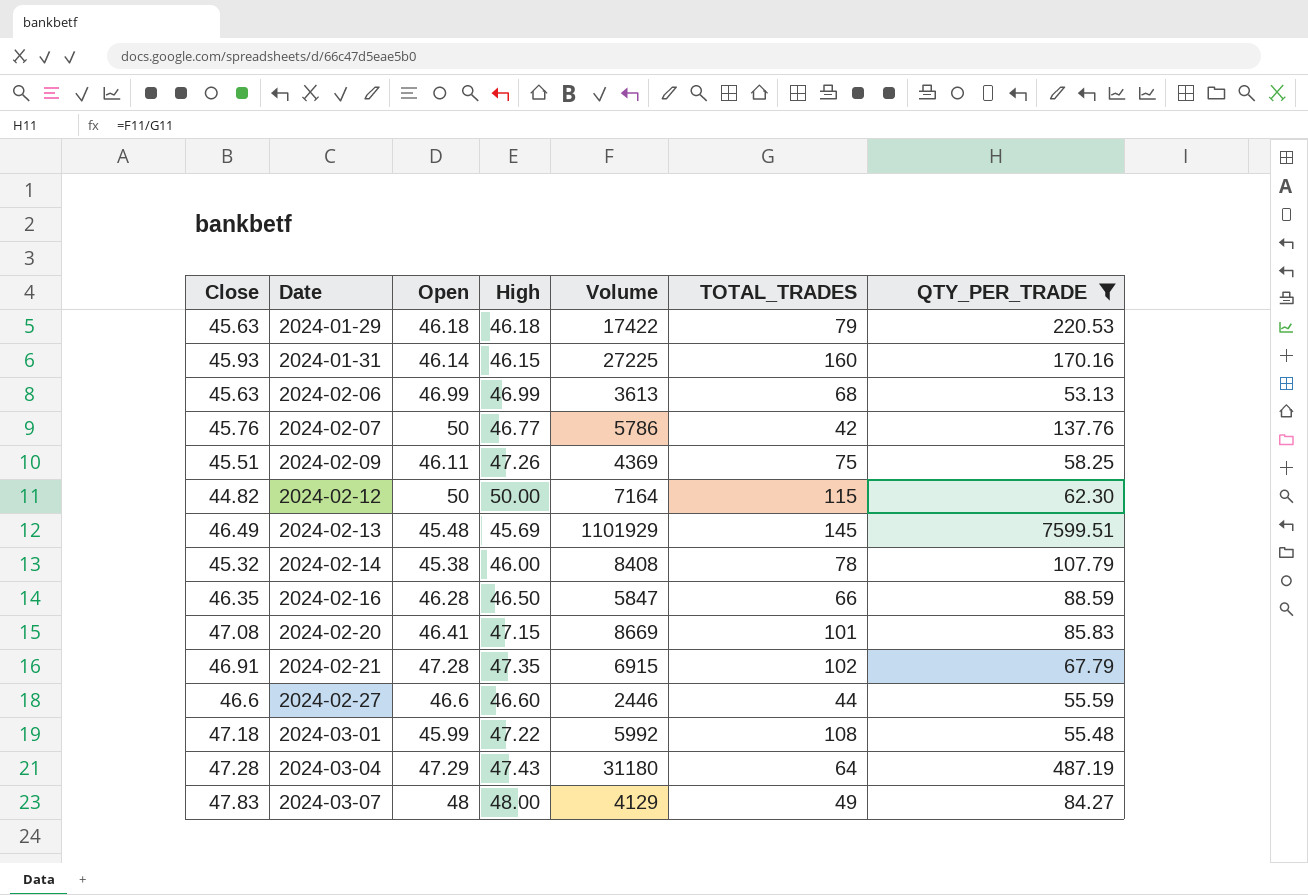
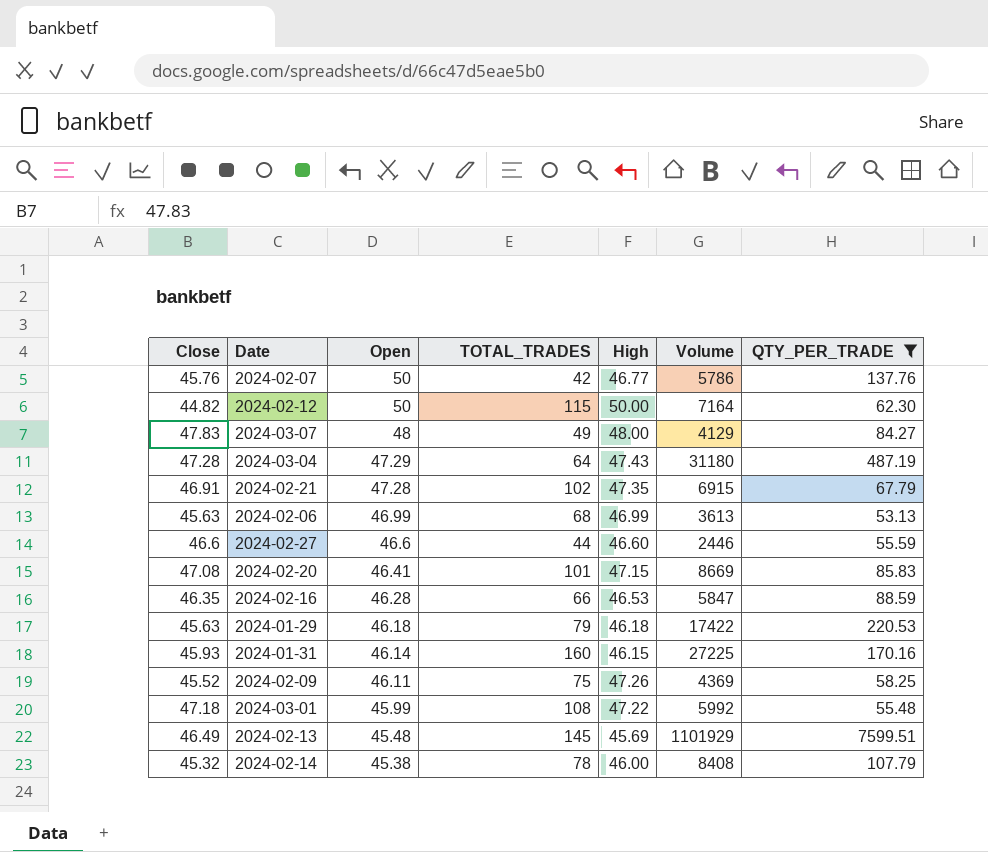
row order: Date ascending -> Open descending
column TOTAL_TRADES | position: 6 -> 4
2024-02-16 | High: 46.50 -> 46.53
2024-02-09 | Close: 45.51 -> 45.52

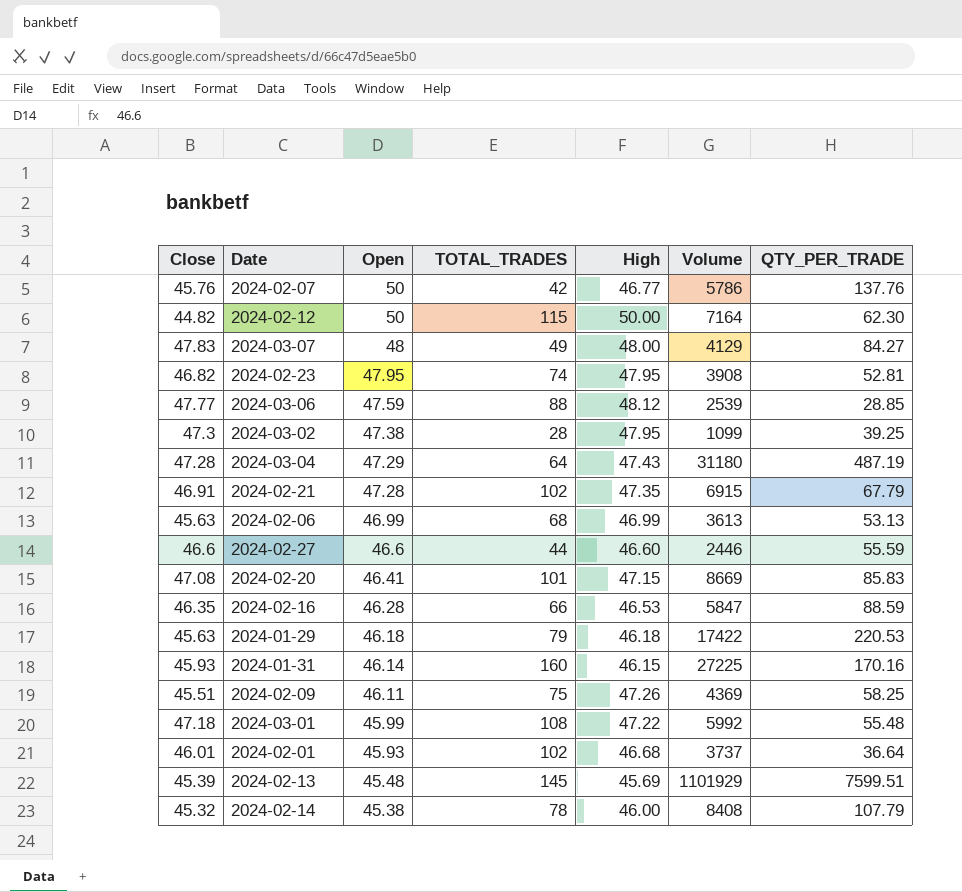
filter: QTY_PER_TRADE >= 53.13 -> none
2024-02-09 | Close: 45.52 -> 45.51
2024-02-13 | Close: 46.49 -> 45.39

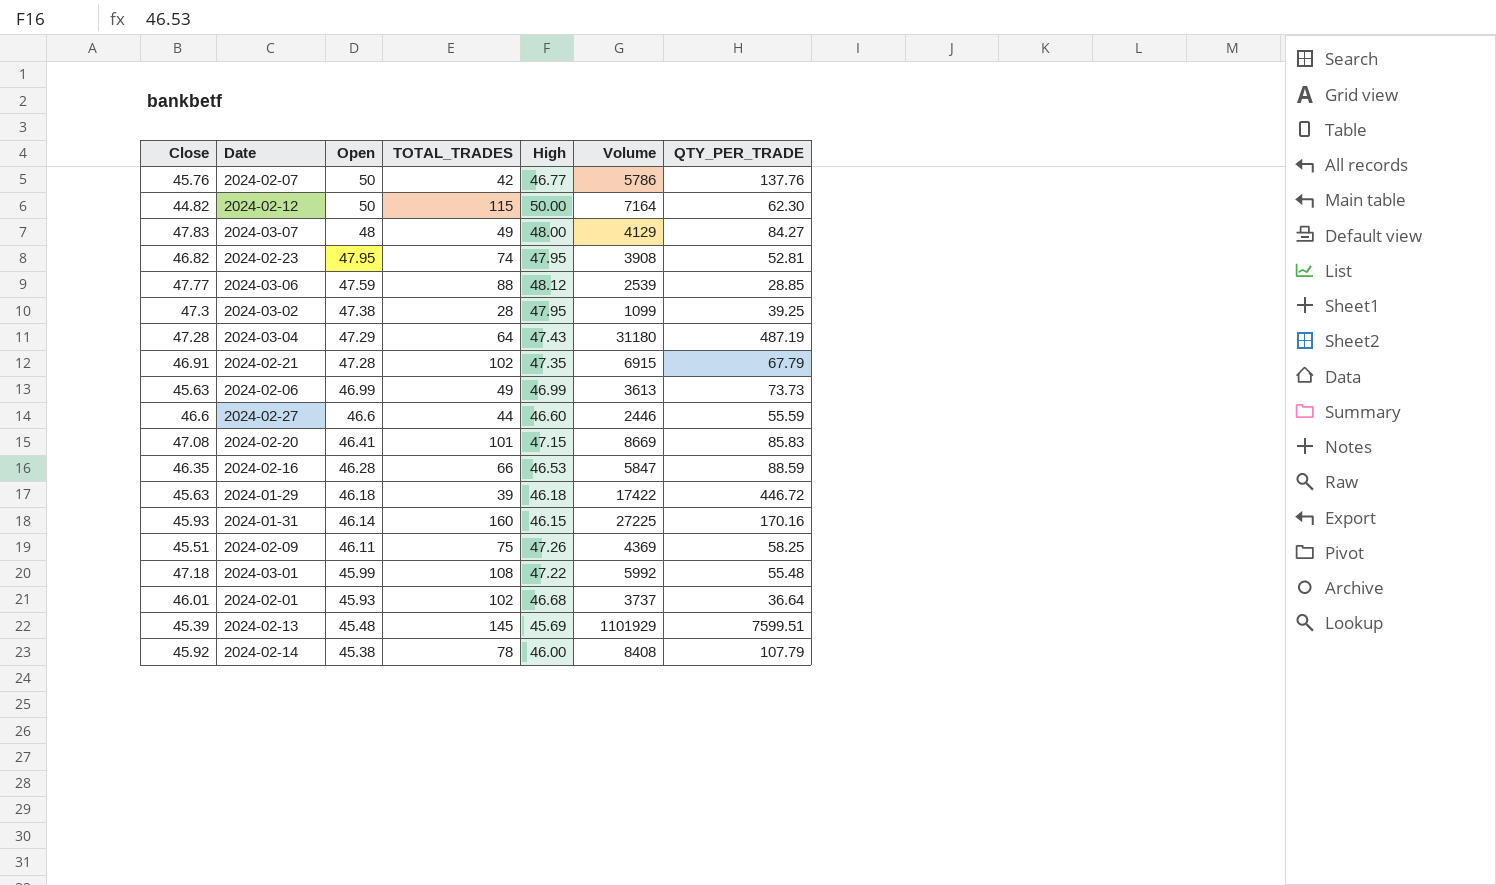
2024-02-06 | TOTAL_TRADES: 68 -> 49
2024-02-06 | QTY_PER_TRADE: 53.13 -> 73.73
2024-01-29 | TOTAL_TRADES: 79 -> 39
2024-01-29 | QTY_PER_TRADE: 220.53 -> 446.72
2024-02-14 | Close: 45.32 -> 45.92

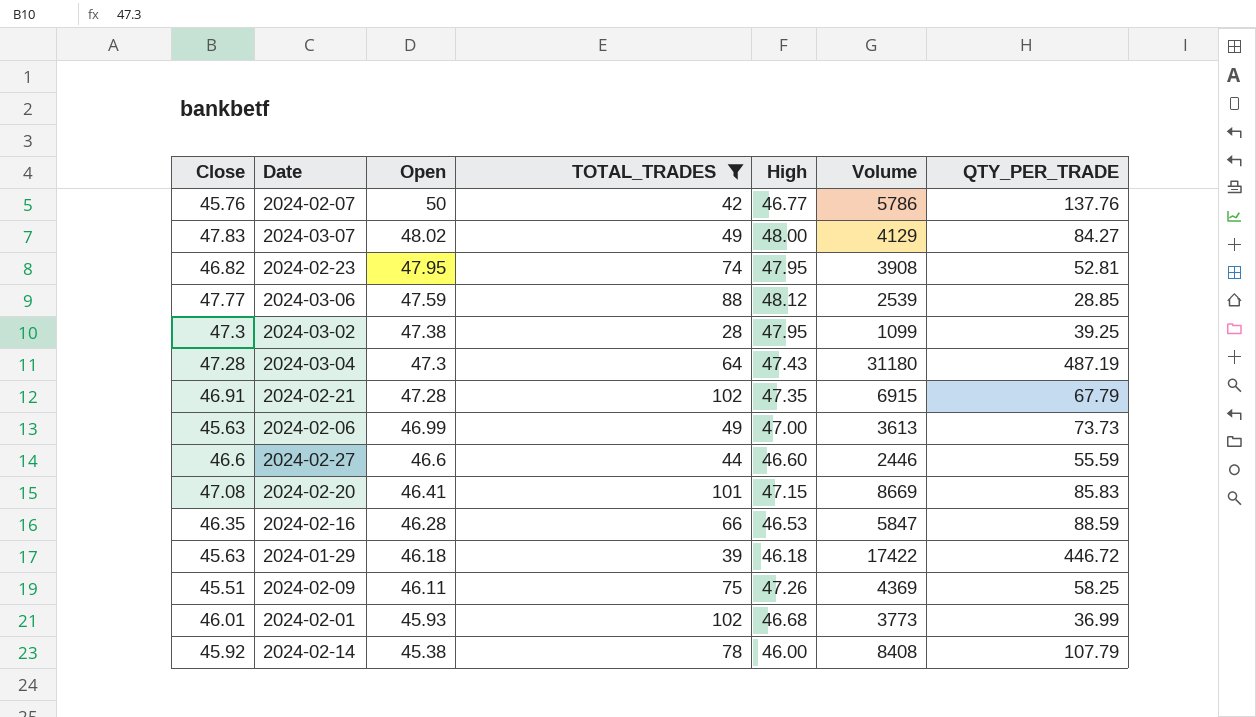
filter: none -> TOTAL_TRADES <= 102
2024-03-07 | Open: 48 -> 48.02
2024-03-04 | Open: 47.29 -> 47.3
2024-02-06 | High: 46.99 -> 47.00
2024-02-01 | Volume: 3737 -> 3773
2024-02-01 | QTY_PER_TRADE: 36.64 -> 36.99

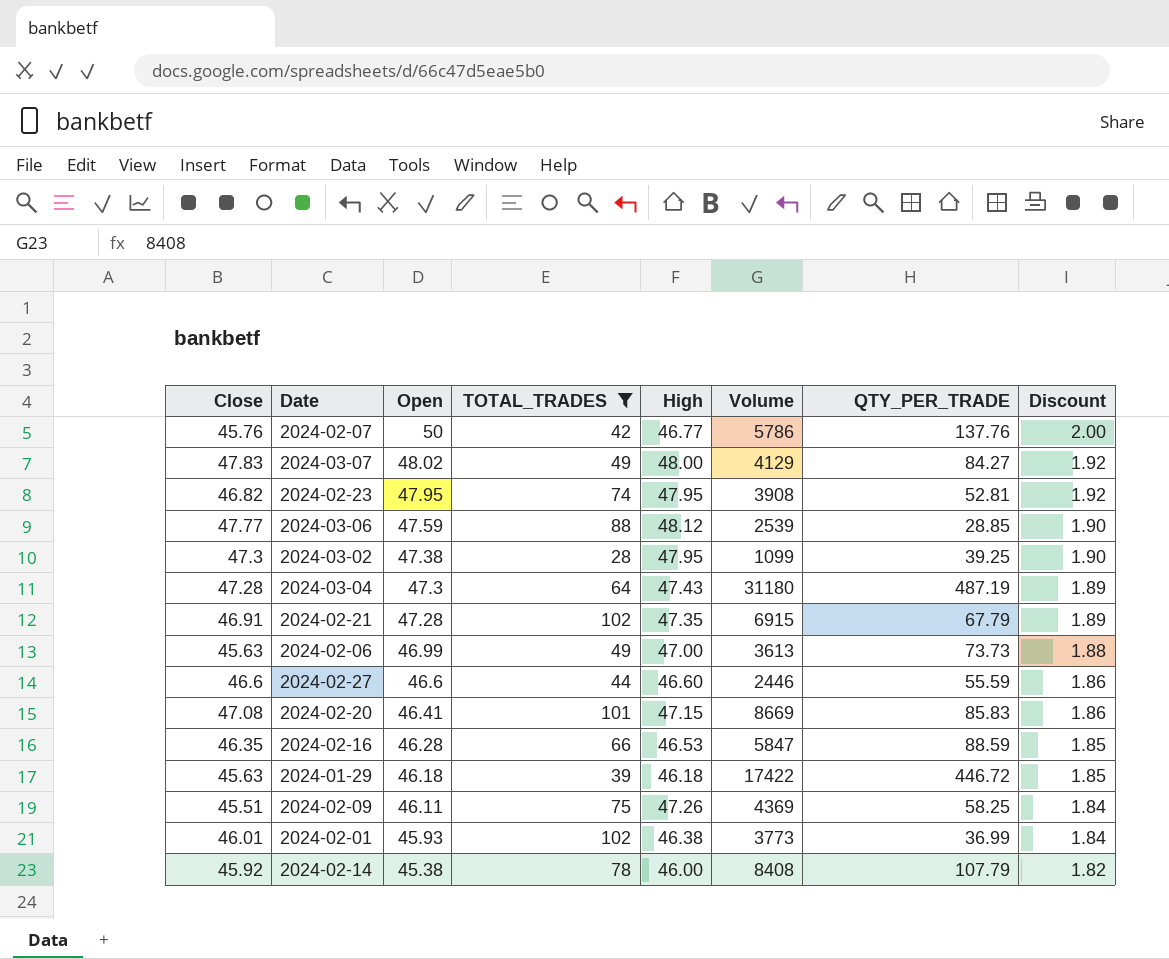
column Discount | formula: none -> [Open] * 0.04
2024-02-01 | High: 46.68 -> 46.38

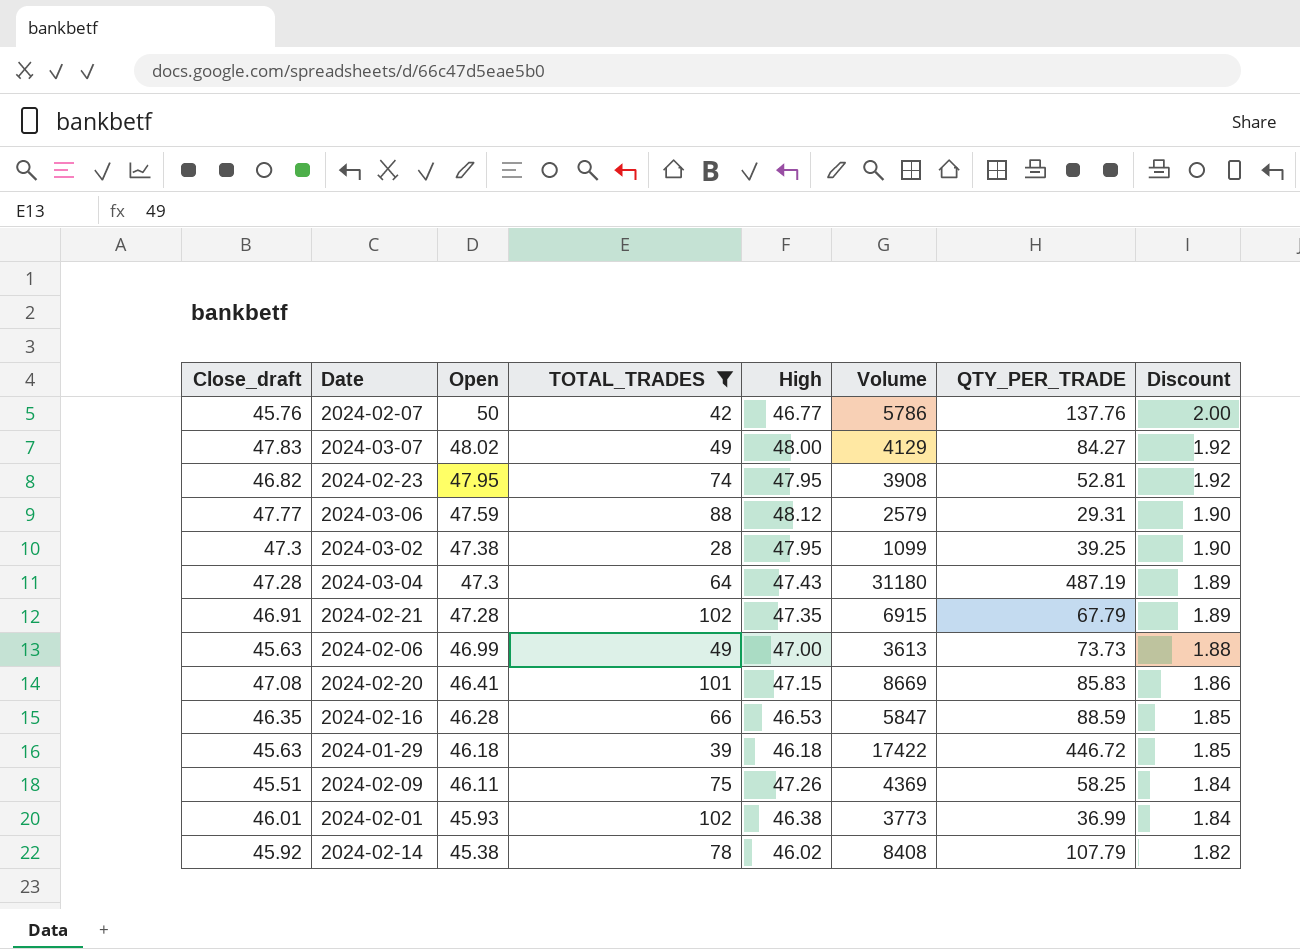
column name: Close -> Close_draft
row 2024-02-27: 46.6 | 46.6 | 44 | 46.60 | 2446 | 55.59 | 1.86 -> none
2024-03-06 | Volume: 2539 -> 2579
2024-03-06 | QTY_PER_TRADE: 28.85 -> 29.31
2024-02-14 | High: 46.00 -> 46.02

